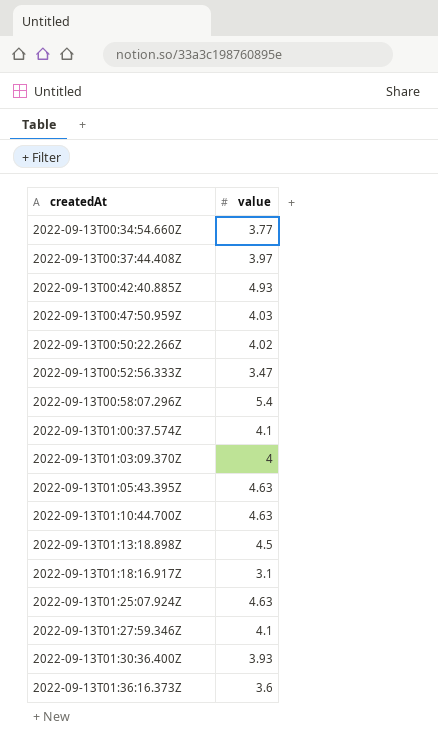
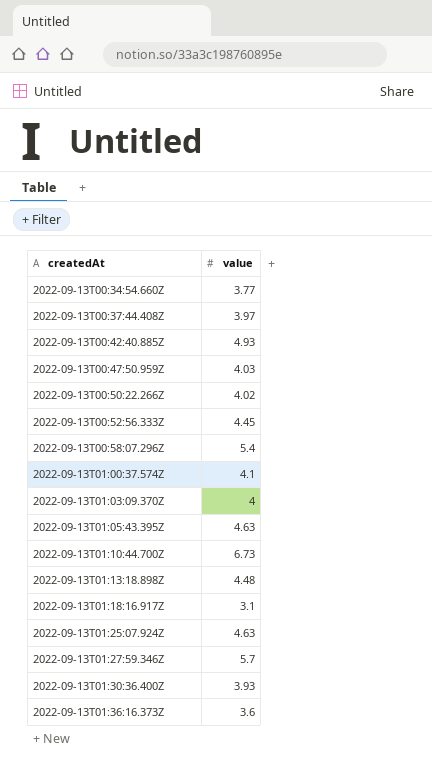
2022-09-13T00:52:56.333Z | value: 3.47 -> 4.45
2022-09-13T01:10:44.700Z | value: 4.63 -> 6.73
2022-09-13T01:13:18.898Z | value: 4.5 -> 4.48
2022-09-13T01:27:59.346Z | value: 4.1 -> 5.7

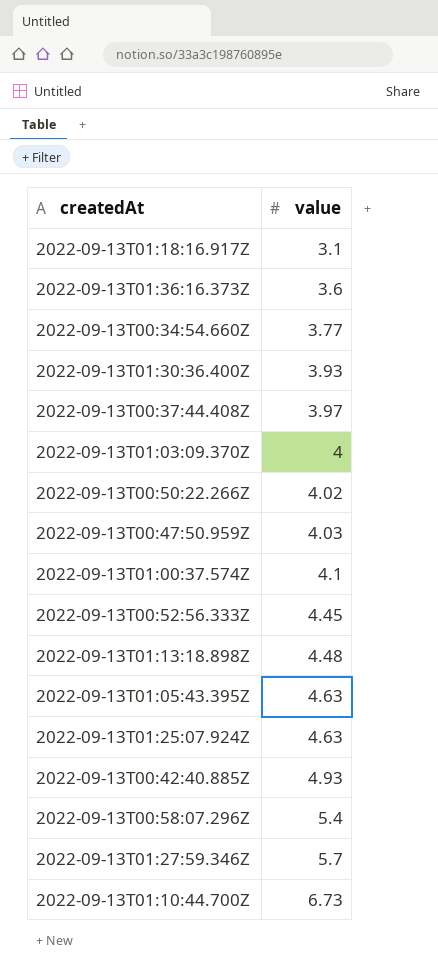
row order: createdAt ascending -> value ascending

